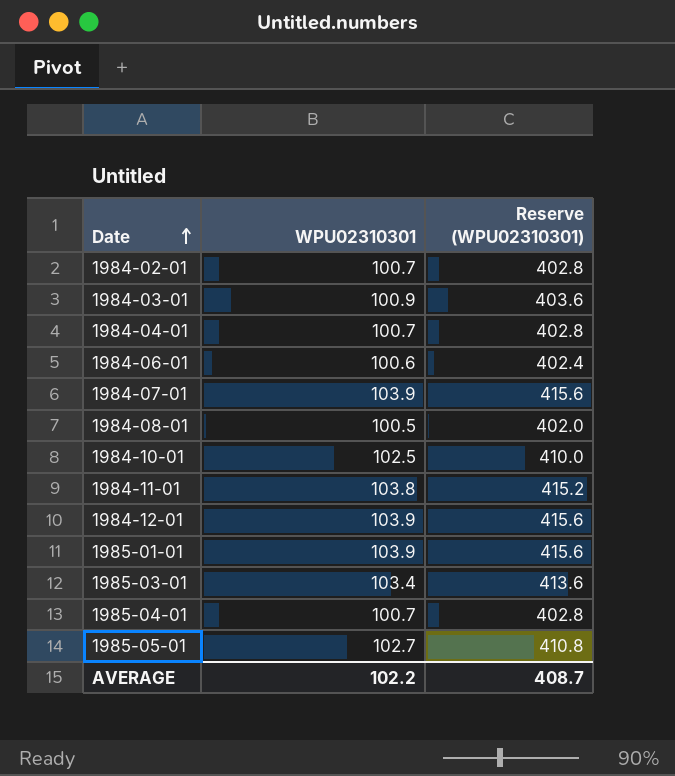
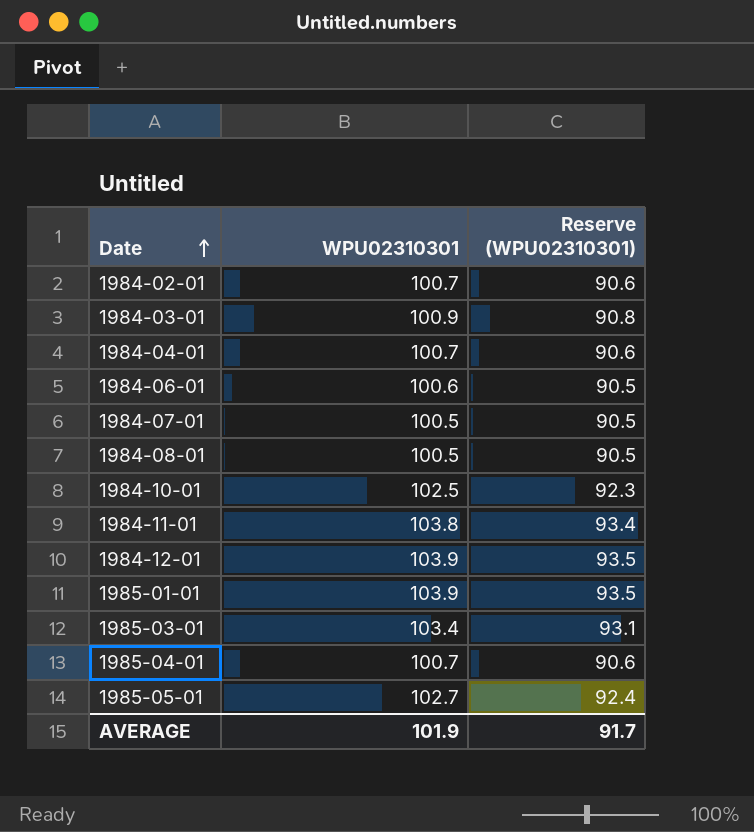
column Reserve (WPU02310301) | formula: [WPU02310301] * 4 -> [WPU02310301] * 0.9
1984-07-01 | WPU02310301: 103.9 -> 100.5
AVERAGE | WPU02310301: 102.2 -> 101.9
AVERAGE | Reserve (WPU02310301): 408.7 -> 91.7

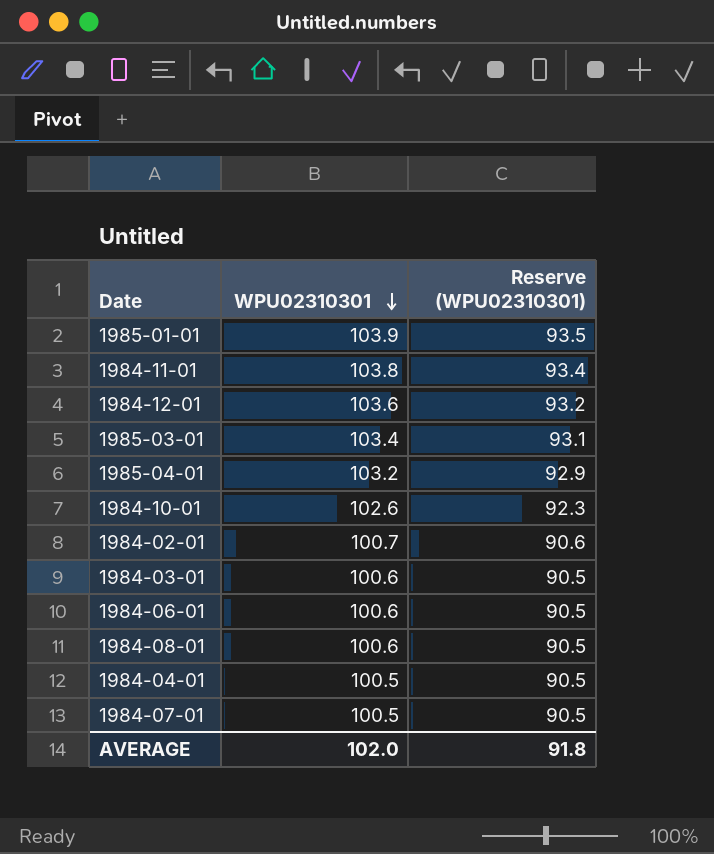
row order: Date ascending -> WPU02310301 descending
row 1985-05-01: 102.7 | 92.4 -> none
1984-12-01 | WPU02310301: 103.9 -> 103.6
1984-12-01 | Reserve (WPU02310301): 93.5 -> 93.2
1985-04-01 | WPU02310301: 100.7 -> 103.2
1985-04-01 | Reserve (WPU02310301): 90.6 -> 92.9
1984-10-01 | WPU02310301: 102.5 -> 102.6
1984-03-01 | WPU02310301: 100.9 -> 100.6
1984-03-01 | Reserve (WPU02310301): 90.8 -> 90.5
1984-08-01 | WPU02310301: 100.5 -> 100.6
1984-04-01 | WPU02310301: 100.7 -> 100.5
1984-04-01 | Reserve (WPU02310301): 90.6 -> 90.5
AVERAGE | WPU02310301: 101.9 -> 102.0
AVERAGE | Reserve (WPU02310301): 91.7 -> 91.8

